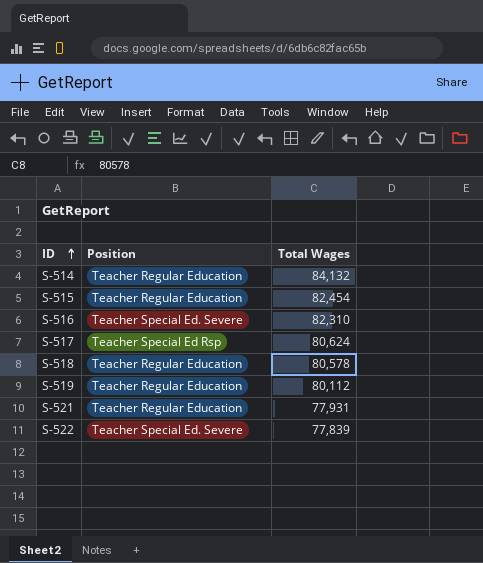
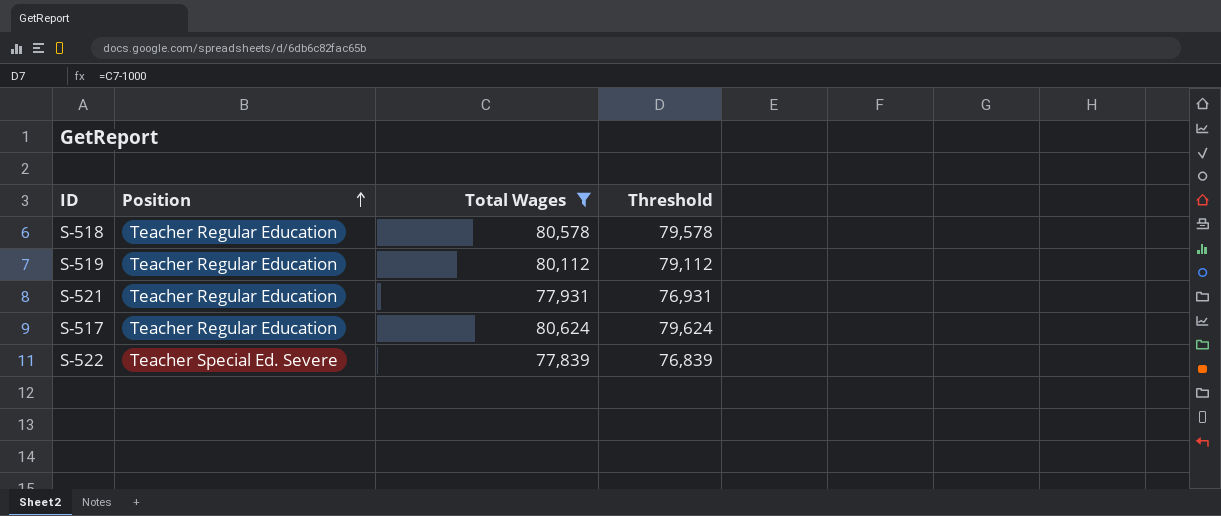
filter: none -> Total Wages <= 80,624
row order: ID ascending -> Position ascending
column Threshold | formula: none -> [Total Wages] - 1000
S-517 | Position: Teacher Special Ed Rsp -> Teacher Regular Education

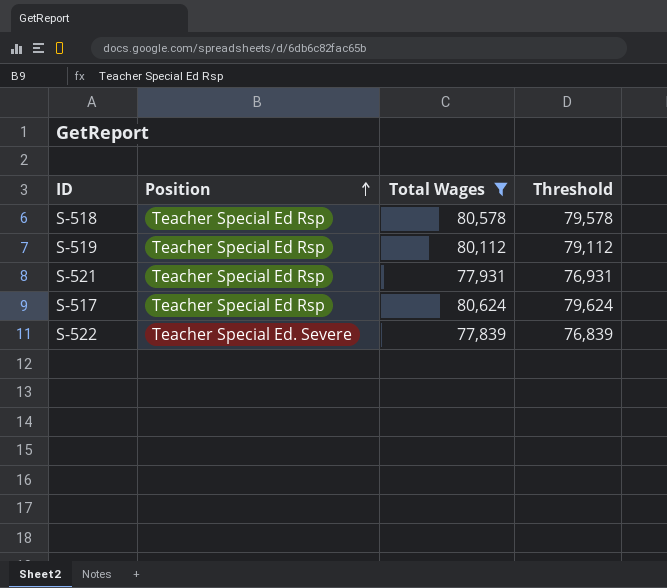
S-518 | Position: Teacher Regular Education -> Teacher Special Ed Rsp
S-519 | Position: Teacher Regular Education -> Teacher Special Ed Rsp
S-521 | Position: Teacher Regular Education -> Teacher Special Ed Rsp
S-517 | Position: Teacher Regular Education -> Teacher Special Ed Rsp

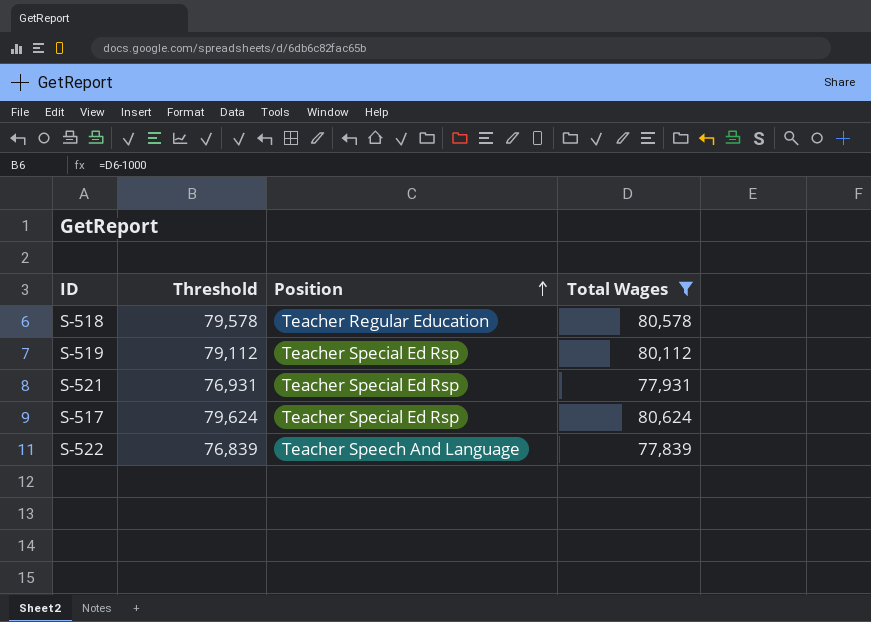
column Threshold | position: 4 -> 2
S-518 | Position: Teacher Special Ed Rsp -> Teacher Regular Education
S-522 | Position: Teacher Special Ed. Severe -> Teacher Speech And Language

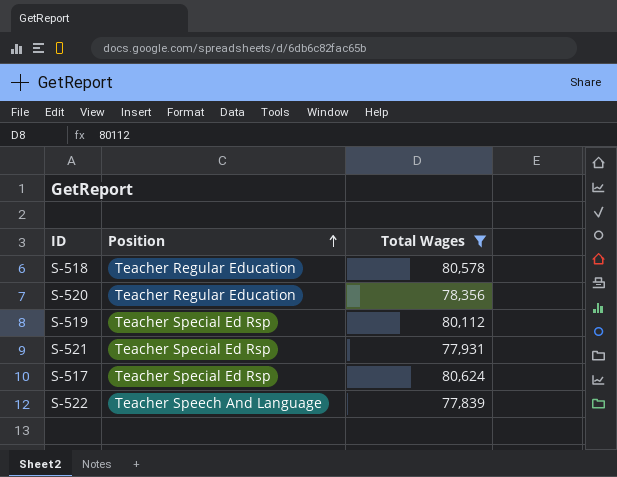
column Threshold | formula: [Total Wages] - 1000 -> none
row S-520: none -> Teacher Regular Education | 78,356

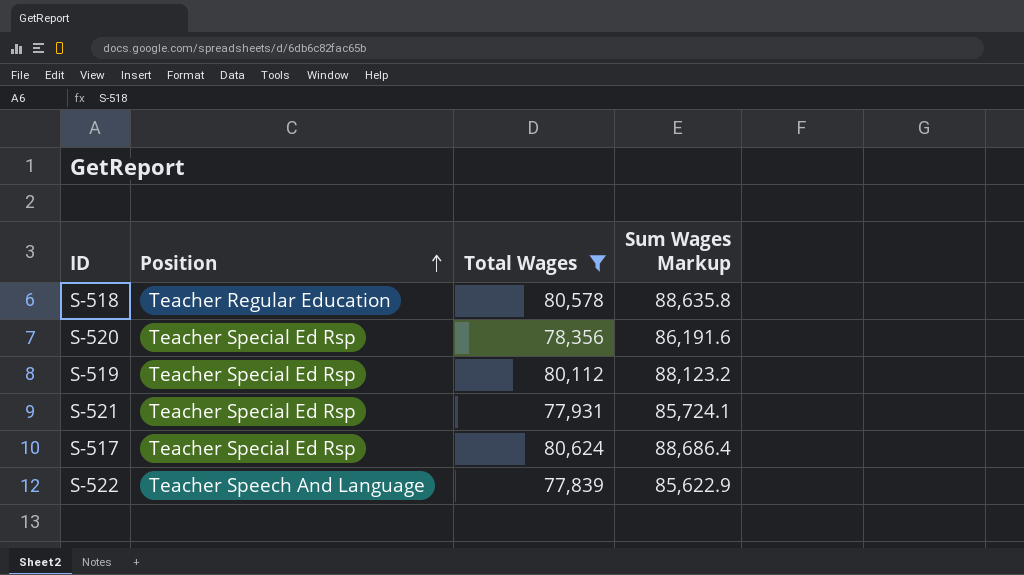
column Sum Wages Markup | formula: none -> [Total Wages] * 1.1
S-520 | Position: Teacher Regular Education -> Teacher Special Ed Rsp

